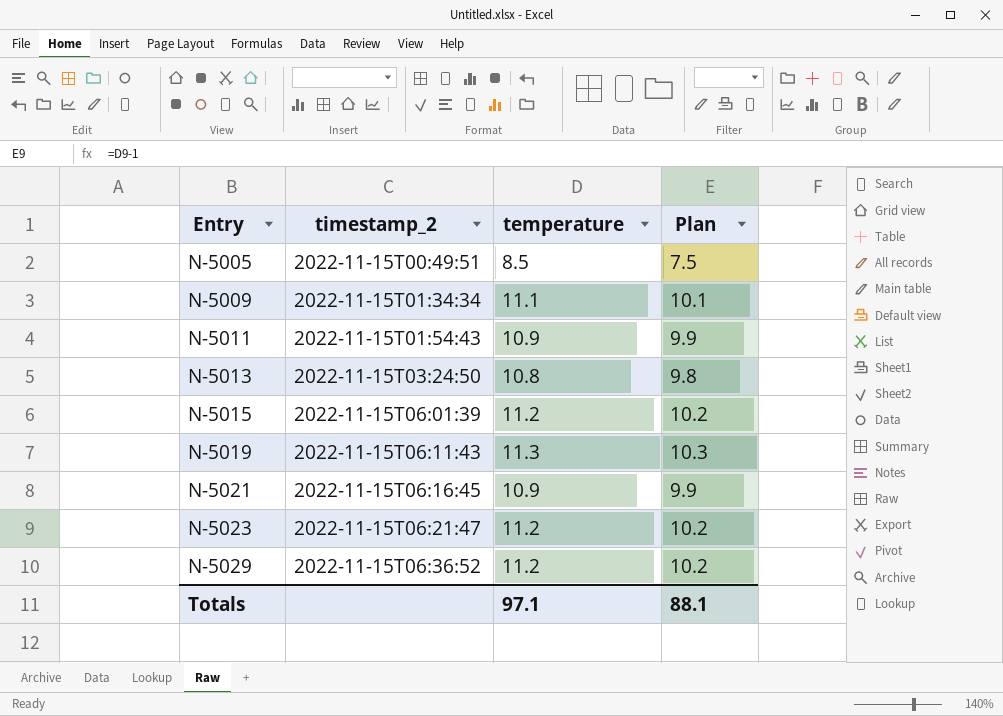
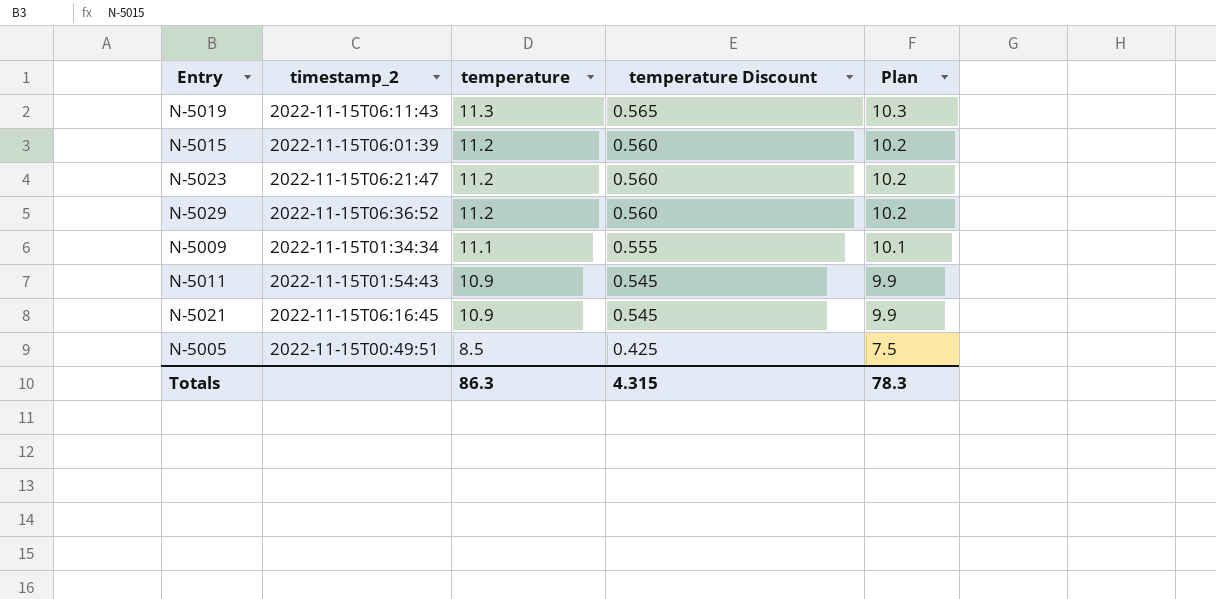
row order: Entry ascending -> temperature descending
column temperature Discount | formula: none -> [temperature] * 0.05
row N-5013: 2022-11-15T03:24:50 | 10.8 | 9.8 -> none
Totals | temperature: 97.1 -> 86.3
Totals | Plan: 88.1 -> 78.3

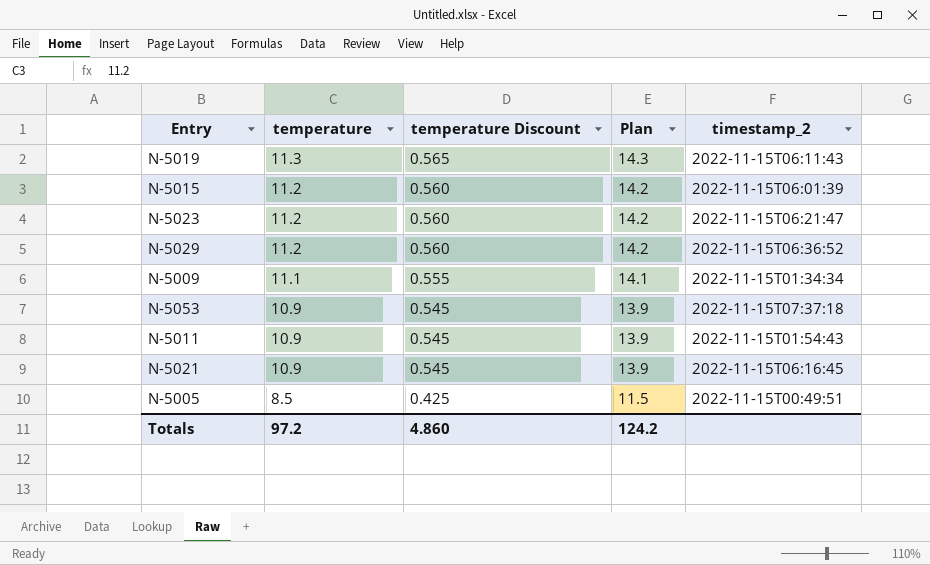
column Plan | formula: [temperature] - 1 -> [temperature] + 3
column timestamp_2 | position: 2 -> 5
row N-5053: none -> 10.9 | 0.545 | 13.9 | 2022-11-15T07:37:18
Totals | temperature: 86.3 -> 97.2
Totals | temperature Discount: 4.315 -> 4.860
Totals | Plan: 78.3 -> 124.2

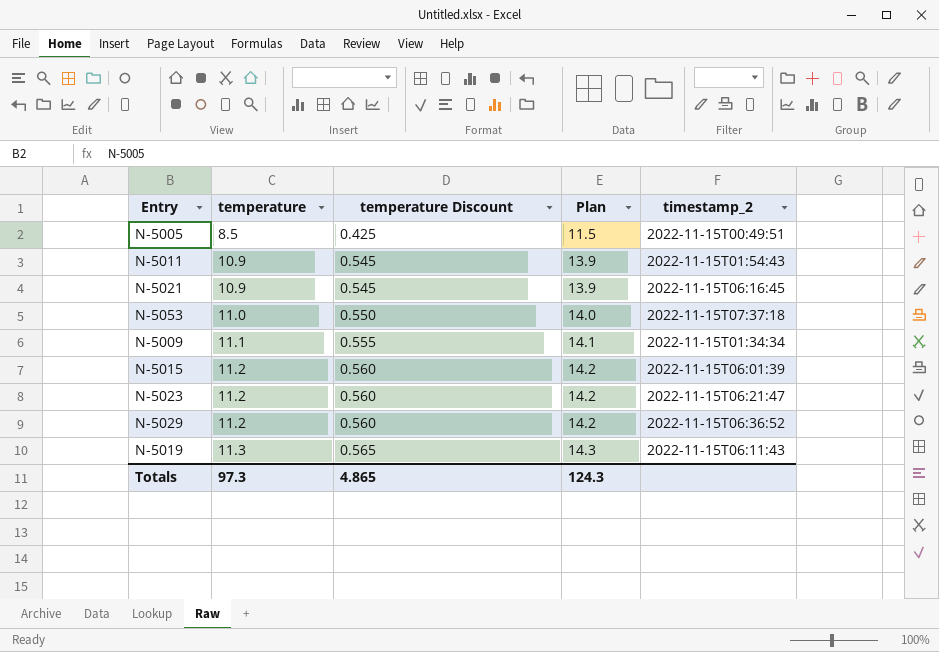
row order: temperature descending -> temperature ascending
N-5053 | temperature: 10.9 -> 11.0
N-5053 | temperature Discount: 0.545 -> 0.550
N-5053 | Plan: 13.9 -> 14.0
Totals | temperature: 97.2 -> 97.3
Totals | temperature Discount: 4.860 -> 4.865
Totals | Plan: 124.2 -> 124.3

